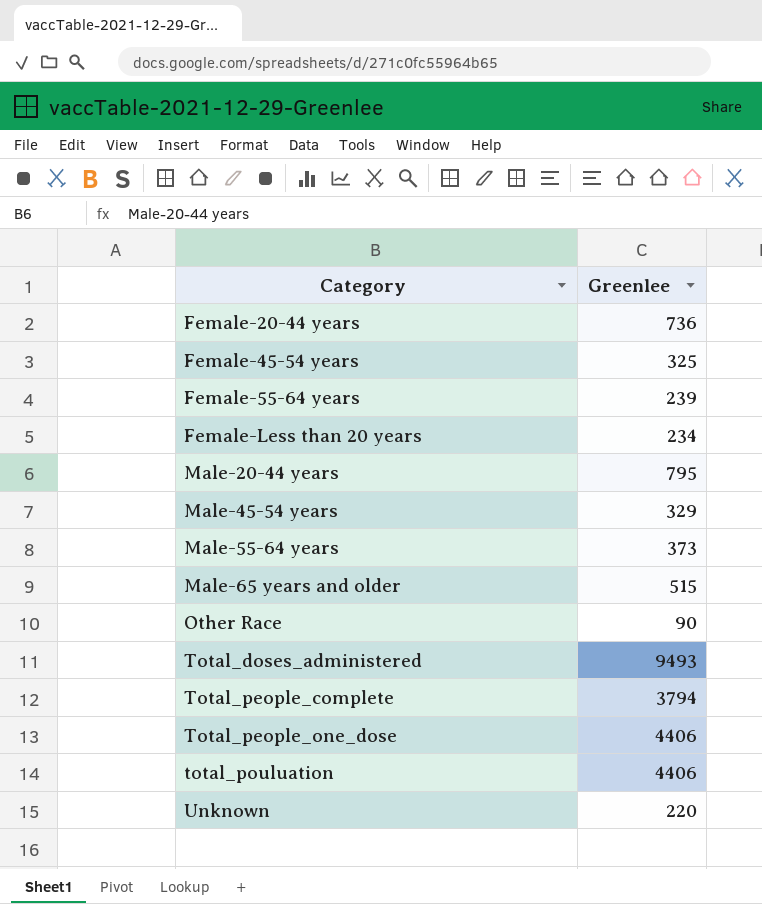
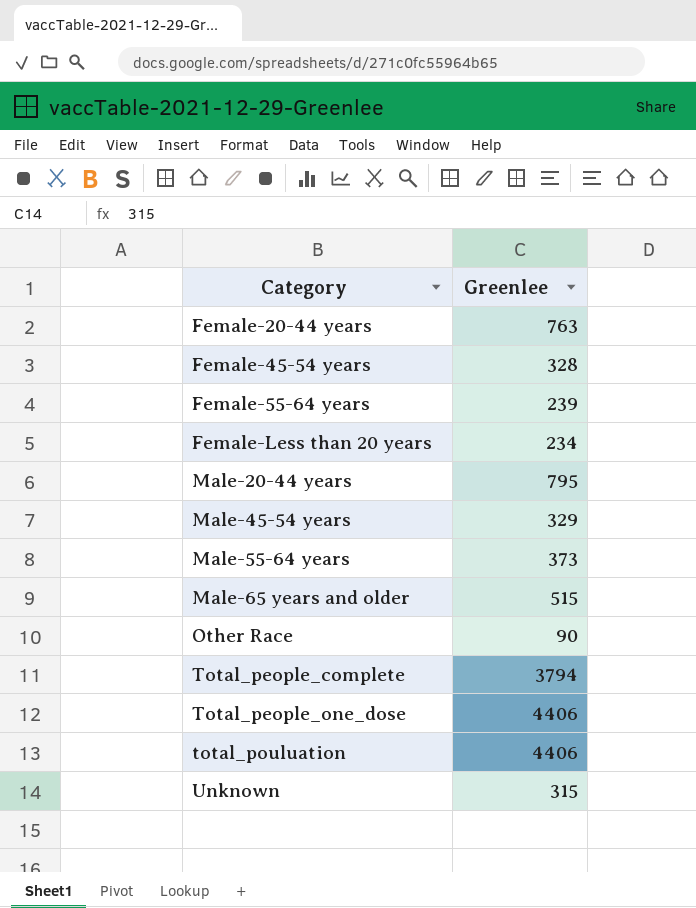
row Total_doses_administered: 9493 -> none
Female-20-44 years | Greenlee: 736 -> 763
Female-45-54 years | Greenlee: 325 -> 328
Unknown | Greenlee: 220 -> 315

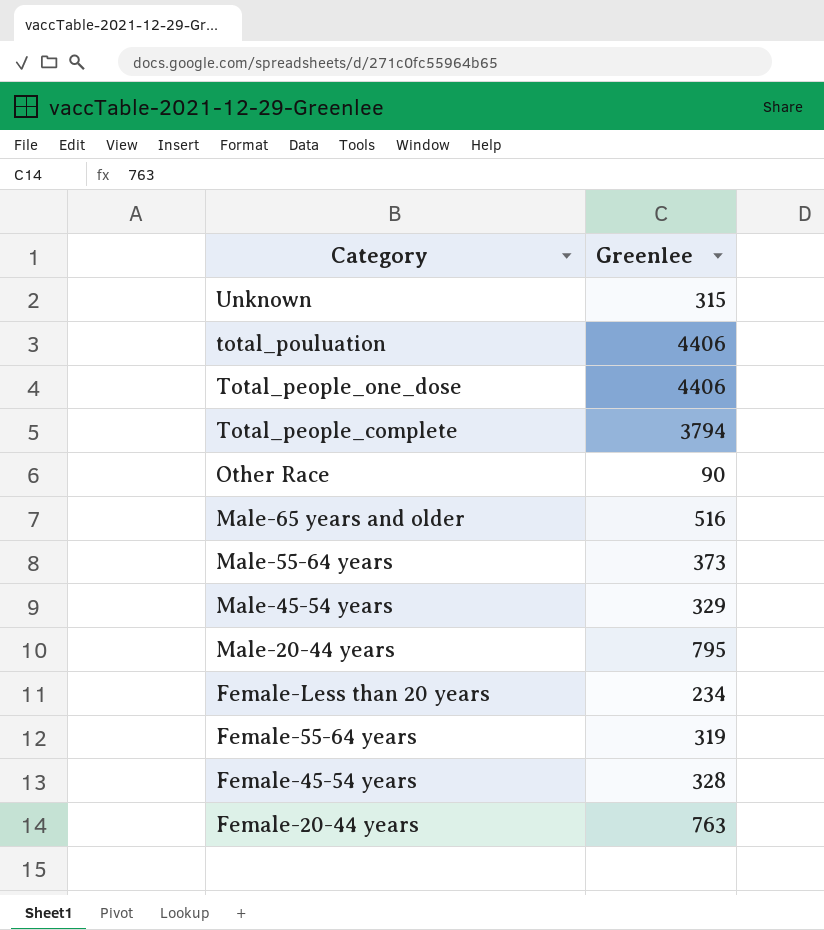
row order: Category ascending -> Category descending
Male-65 years and older | Greenlee: 515 -> 516
Female-55-64 years | Greenlee: 239 -> 319

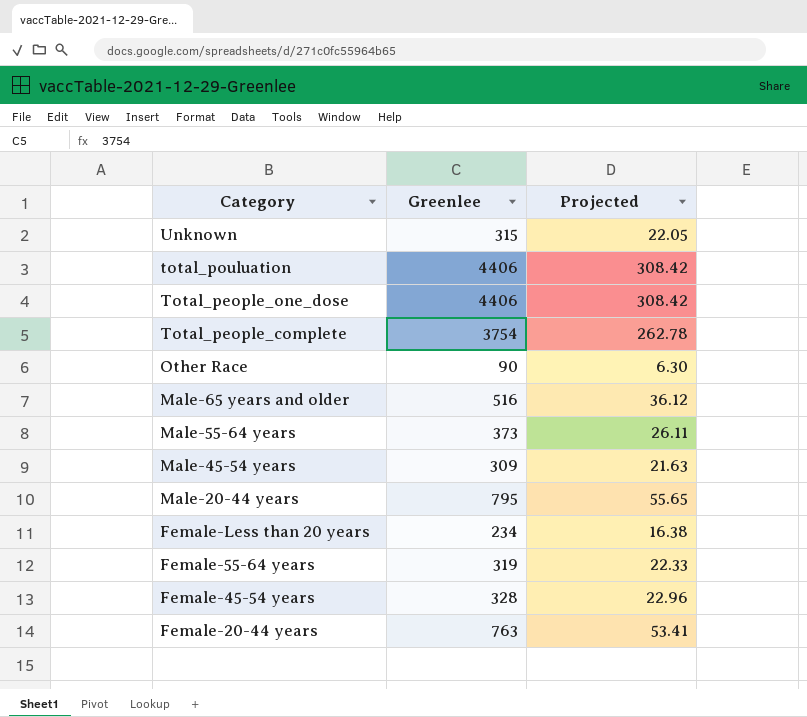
column Projected | formula: none -> [Greenlee] * 0.07
Total_people_complete | Greenlee: 3794 -> 3754
Male-45-54 years | Greenlee: 329 -> 309

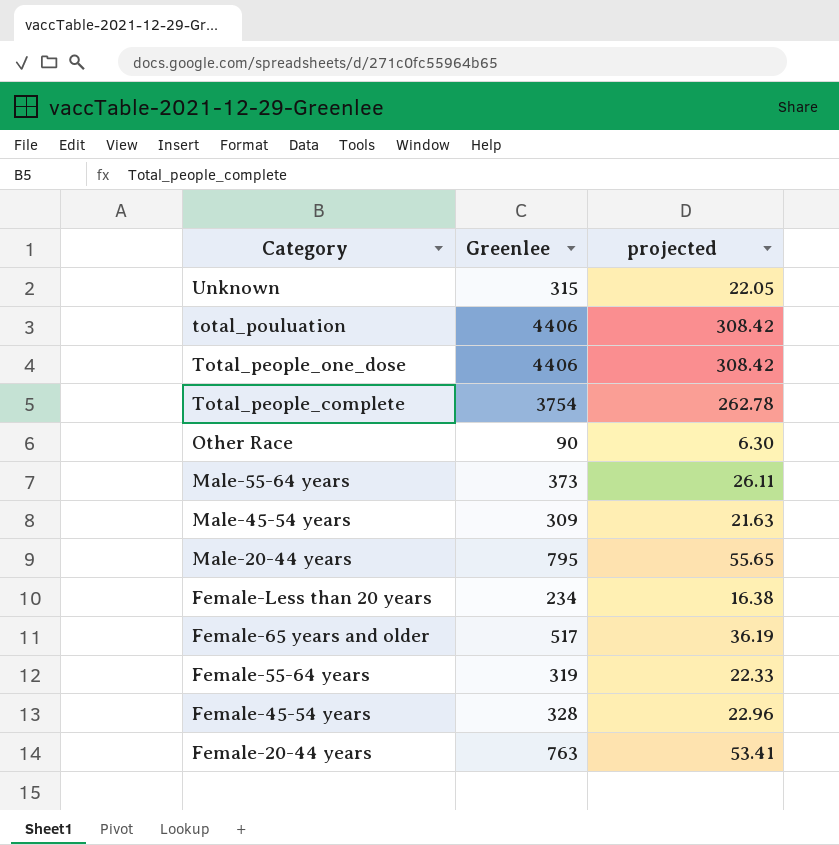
column name: Projected -> projected
row Male-65 years and older: 516 | 36.12 -> none
row Female-65 years and older: none -> 517 | 36.19

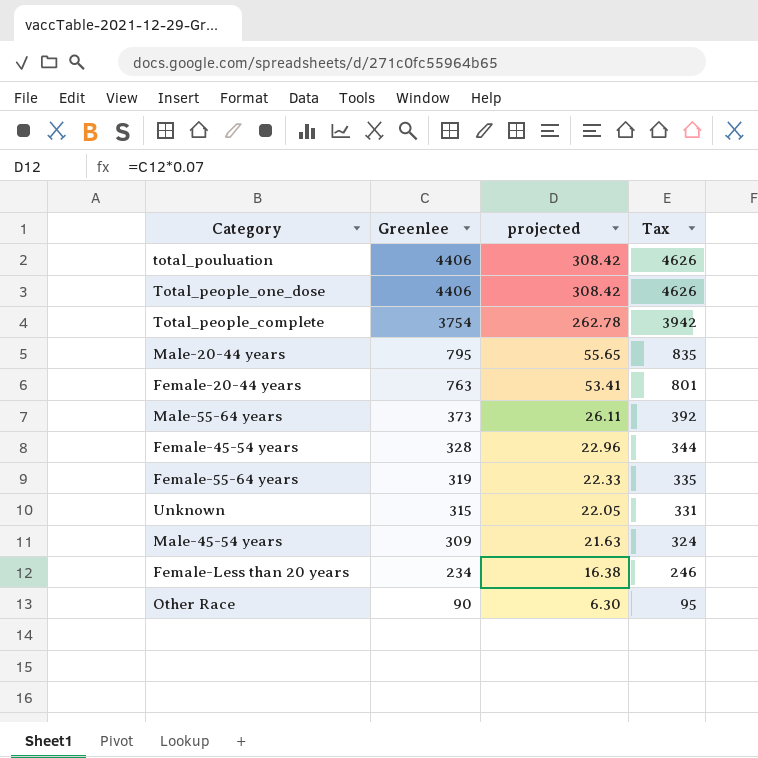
row order: Category descending -> Greenlee descending
column Tax | formula: none -> [Greenlee] * 1.05
row Female-65 years and older: 517 | 36.19 -> none

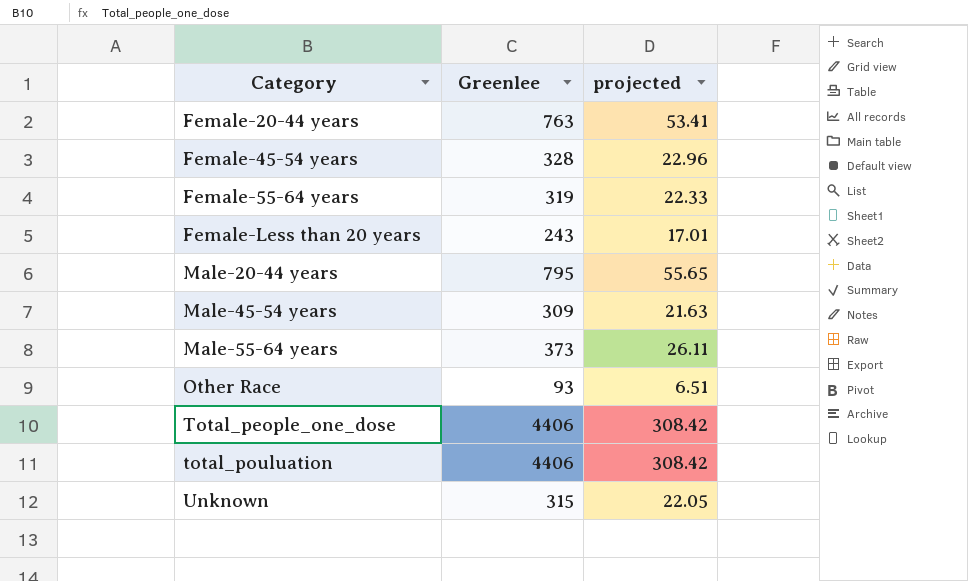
row order: Greenlee descending -> Category ascending
column Tax | formula: [Greenlee] * 1.05 -> none
row Total_people_complete: 3754 | 262.78 | 3942 -> none
Female-Less than 20 years | Greenlee: 234 -> 243
Female-Less than 20 years | projected: 16.38 -> 17.01
Other Race | Greenlee: 90 -> 93
Other Race | projected: 6.30 -> 6.51

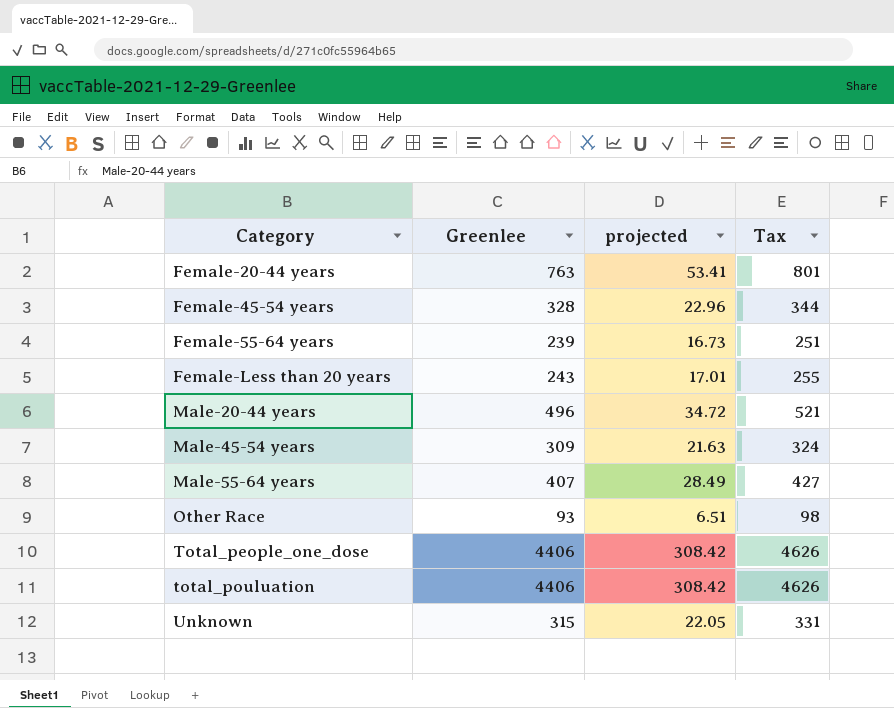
column Tax | formula: none -> [Greenlee] * 1.05
Female-55-64 years | Greenlee: 319 -> 239
Female-55-64 years | projected: 22.33 -> 16.73
Male-20-44 years | Greenlee: 795 -> 496
Male-20-44 years | projected: 55.65 -> 34.72
Male-55-64 years | Greenlee: 373 -> 407
Male-55-64 years | projected: 26.11 -> 28.49

